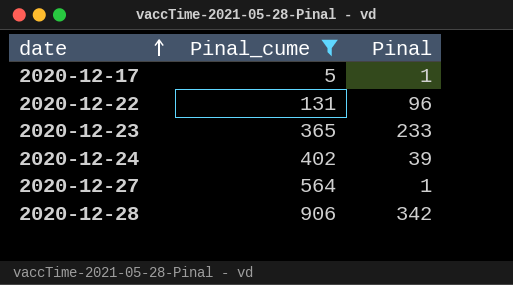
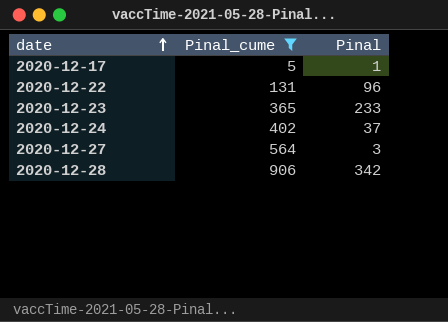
2020-12-24 | Pinal: 39 -> 37
2020-12-27 | Pinal: 1 -> 3

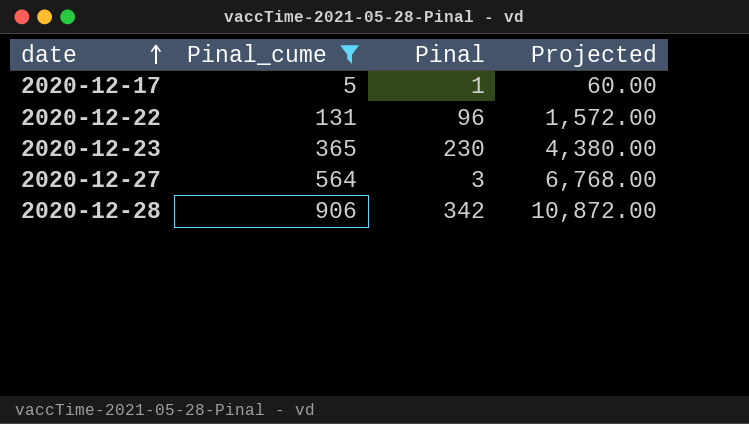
column Projected | formula: none -> [Pinal_cume] * 12
row 2020-12-24: 402 | 37 -> none
2020-12-23 | Pinal: 233 -> 230

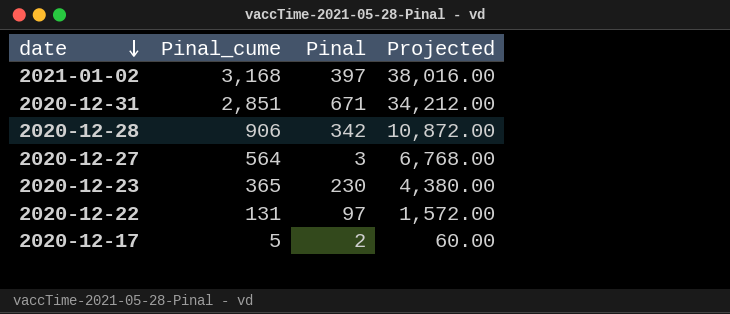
filter: Pinal_cume <= 906 -> none
row order: date ascending -> date descending
2020-12-22 | Pinal: 96 -> 97
2020-12-17 | Pinal: 1 -> 2

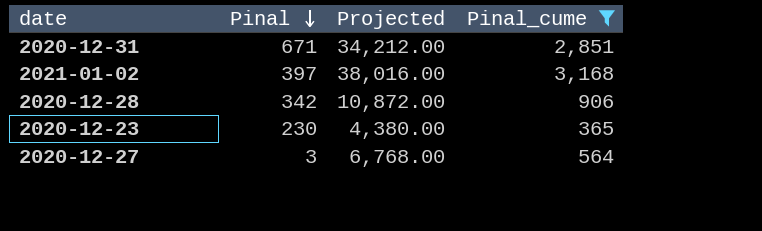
filter: none -> Pinal_cume >= 365
row order: date descending -> Pinal descending
column Pinal_cume | position: 2 -> 4

